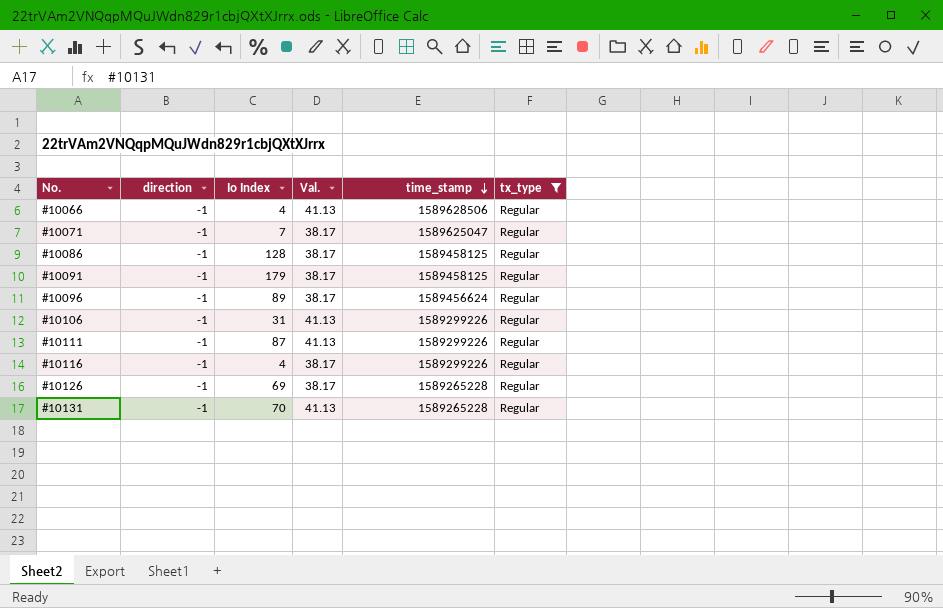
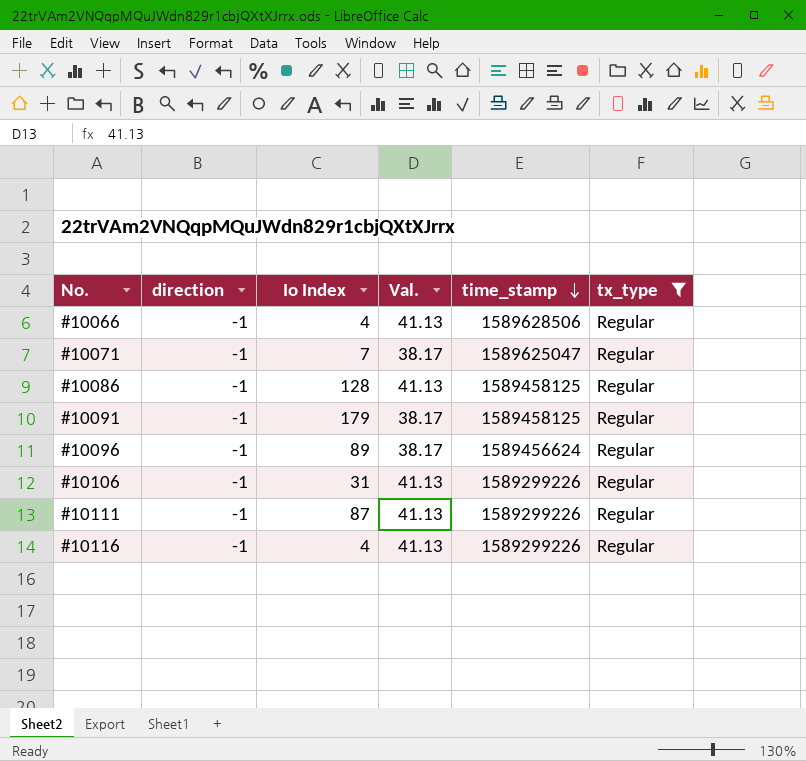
row #10126: -1 | 69 | 38.17 | 1589265228 | Regular -> none
row #10131: -1 | 70 | 41.13 | 1589265228 | Regular -> none
#10086 | Val.: 38.17 -> 41.13
#10116 | Val.: 38.17 -> 41.13

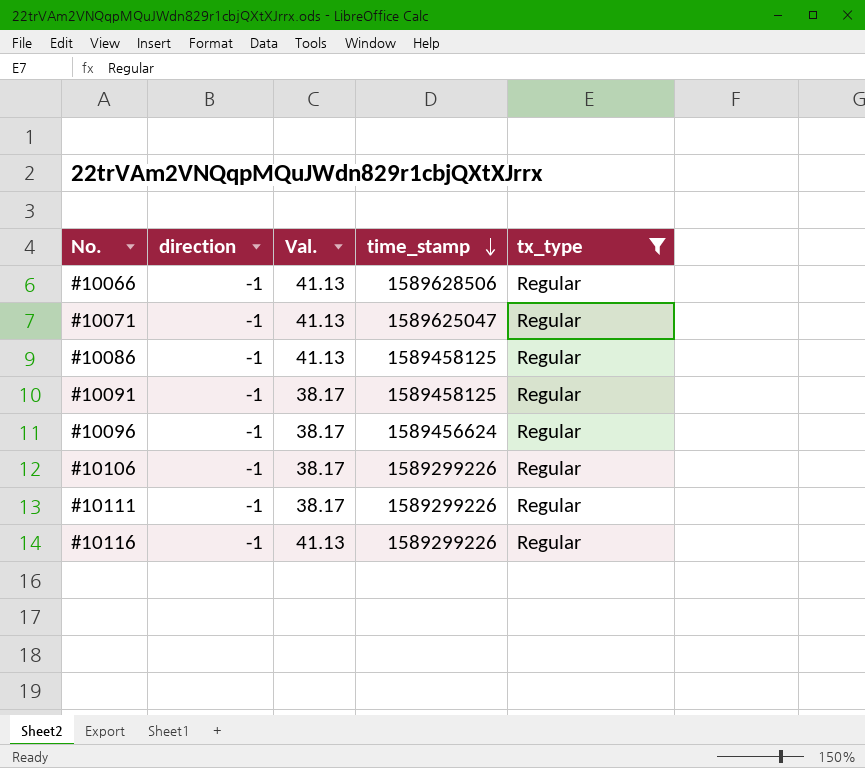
column Io Index | position: 3 -> none
#10071 | Val.: 38.17 -> 41.13
#10106 | Val.: 41.13 -> 38.17
#10111 | Val.: 41.13 -> 38.17

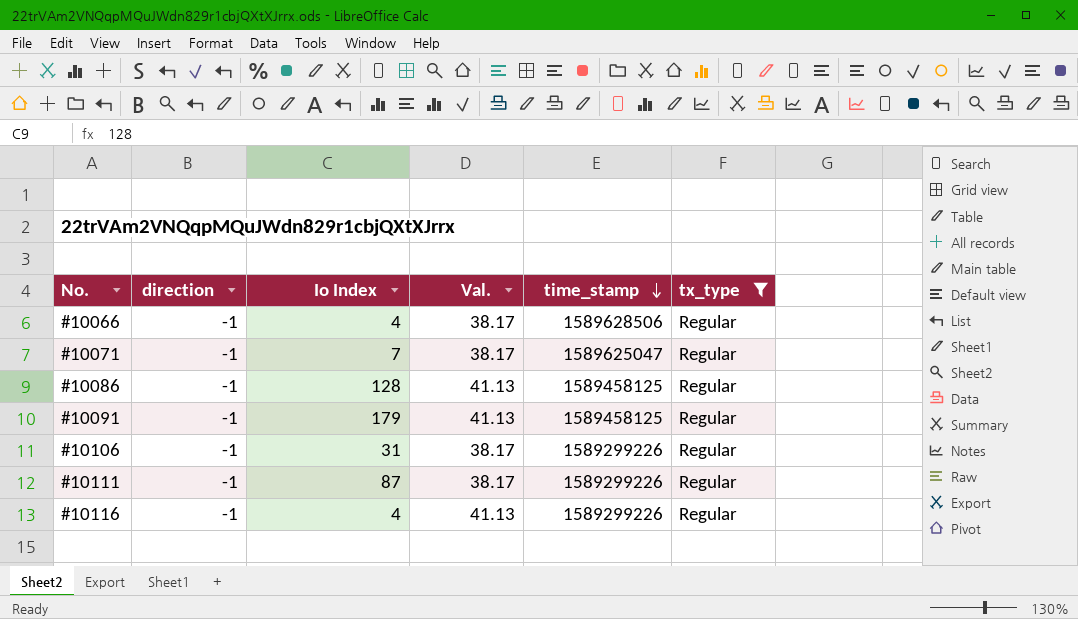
column Io Index | position: none -> 3
row #10096: -1 | 38.17 | 1589456624 | Regular -> none
#10066 | Val.: 41.13 -> 38.17
#10071 | Val.: 41.13 -> 38.17
#10091 | Val.: 38.17 -> 41.13

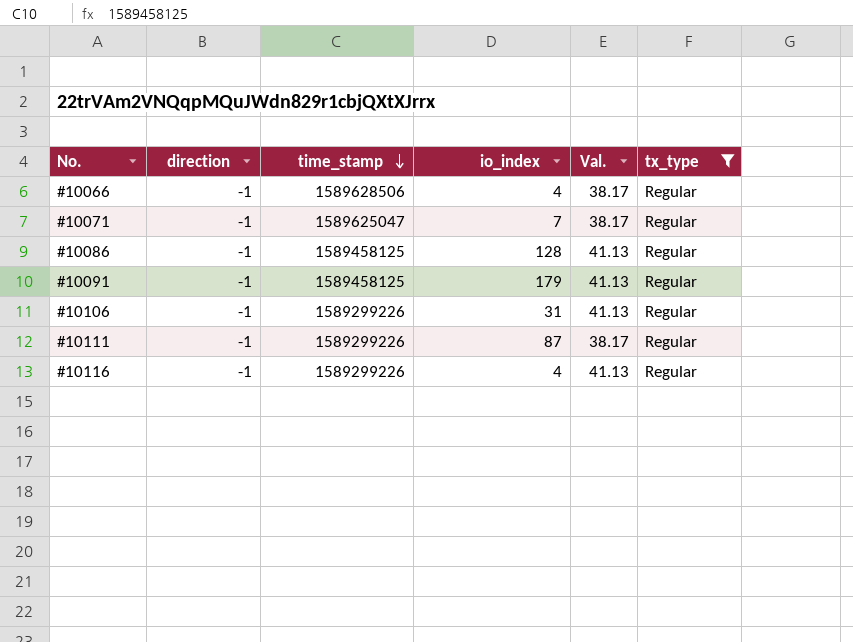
column time_stamp | position: 5 -> 3
column name: Io Index -> io_index
#10106 | Val.: 38.17 -> 41.13

